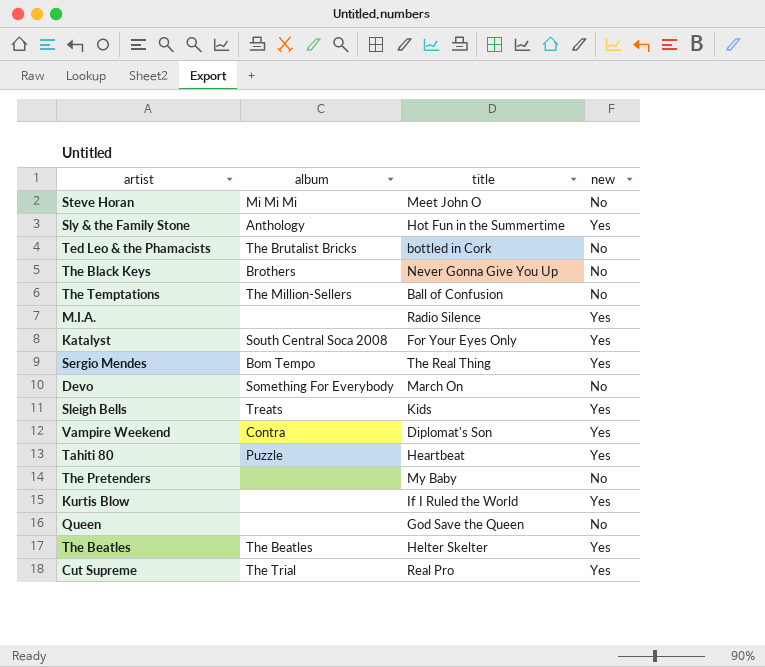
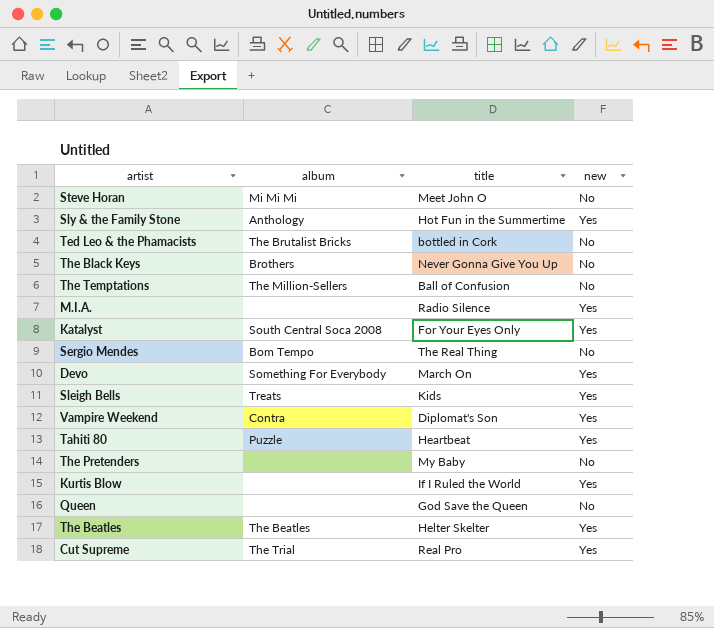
Sergio Mendes | new: Yes -> No
Devo | new: No -> Yes

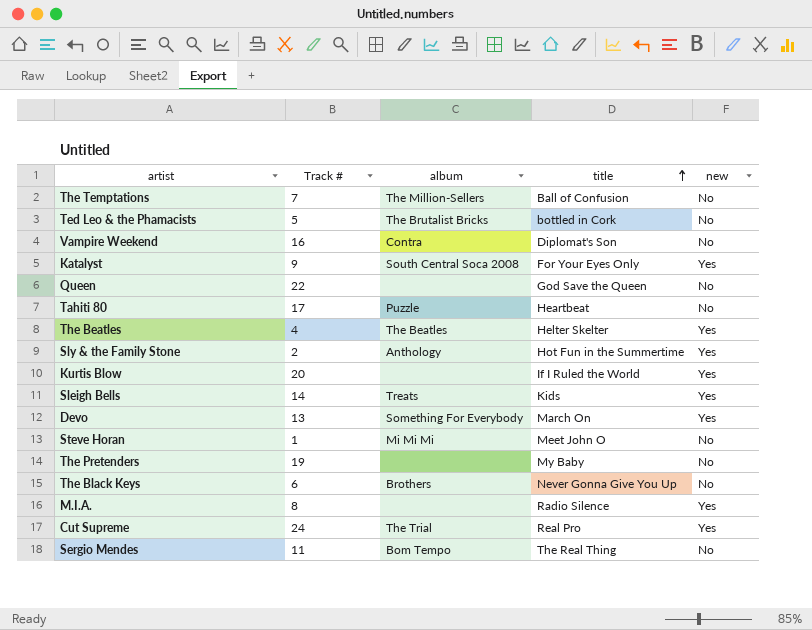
row order: none -> title ascending
column Track # | position: none -> 2
Vampire Weekend | new: Yes -> No
Tahiti 80 | new: Yes -> No

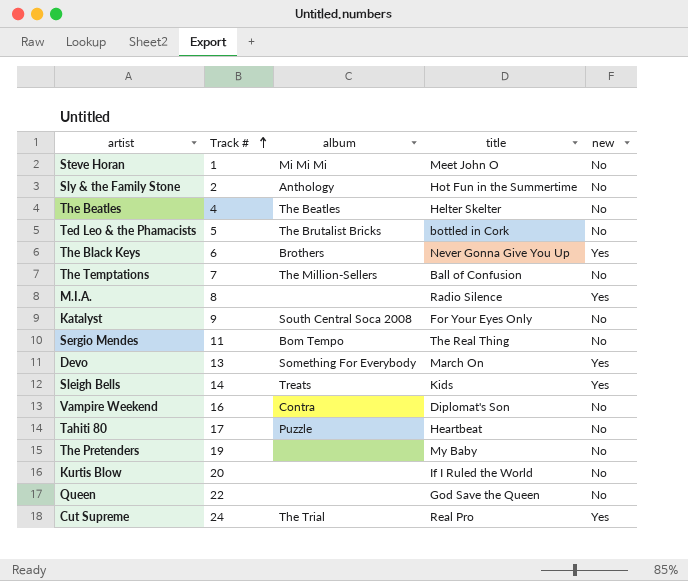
row order: title ascending -> Track # ascending
Sly & the Family Stone | new: Yes -> No
The Beatles | new: Yes -> No
The Black Keys | new: No -> Yes
Katalyst | new: Yes -> No
Kurtis Blow | new: Yes -> No

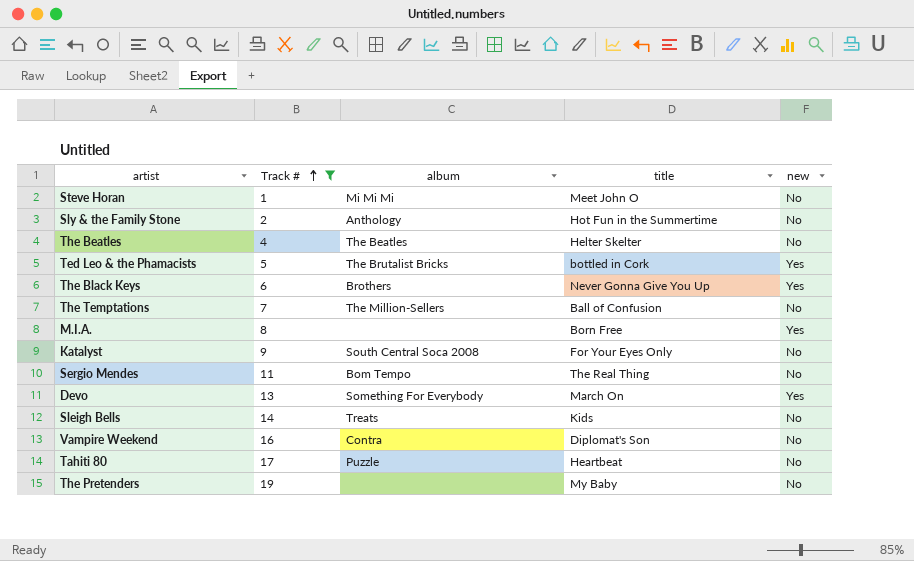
filter: none -> Track # <= 19
Ted Leo & the Phamacists | new: No -> Yes
M.I.A. | title: Radio Silence -> Born Free
Sleigh Bells | new: Yes -> No

